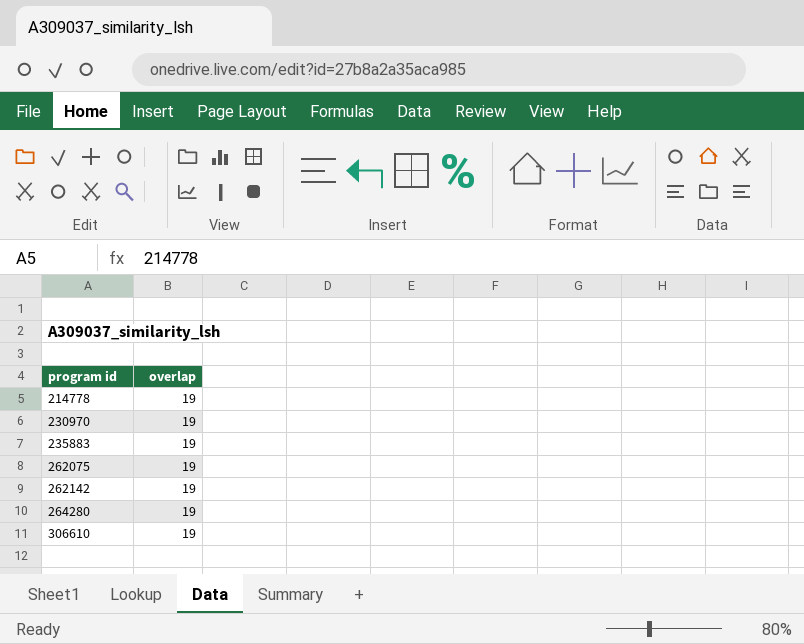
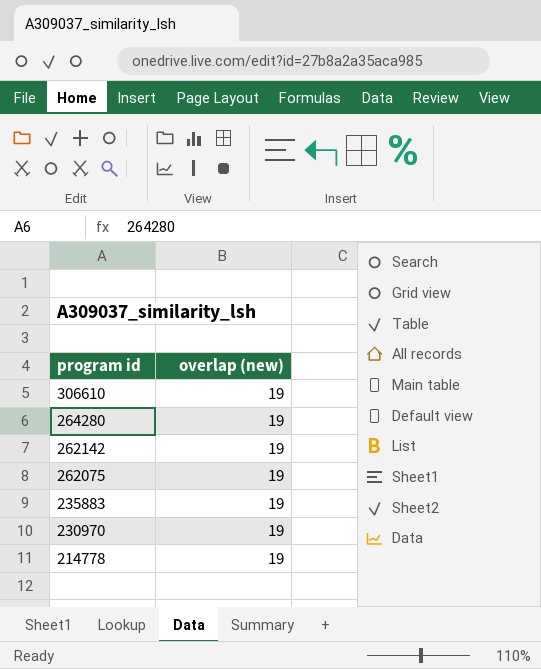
row order: program id ascending -> program id descending
column name: overlap -> overlap (new)

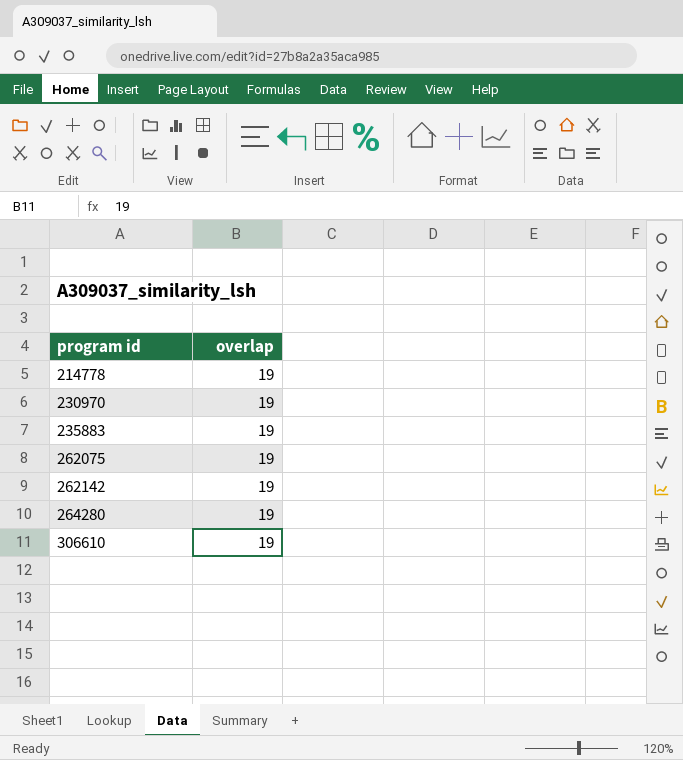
row order: program id descending -> program id ascending
column name: overlap (new) -> overlap

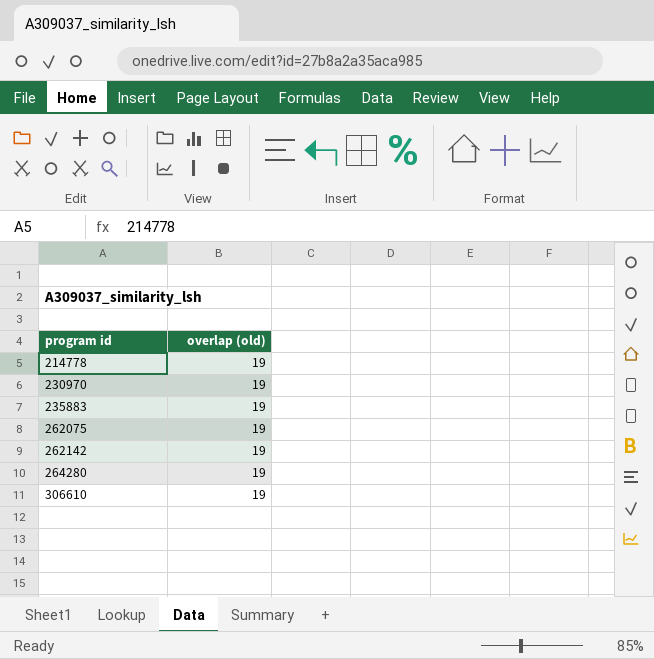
column name: overlap -> overlap (old)

